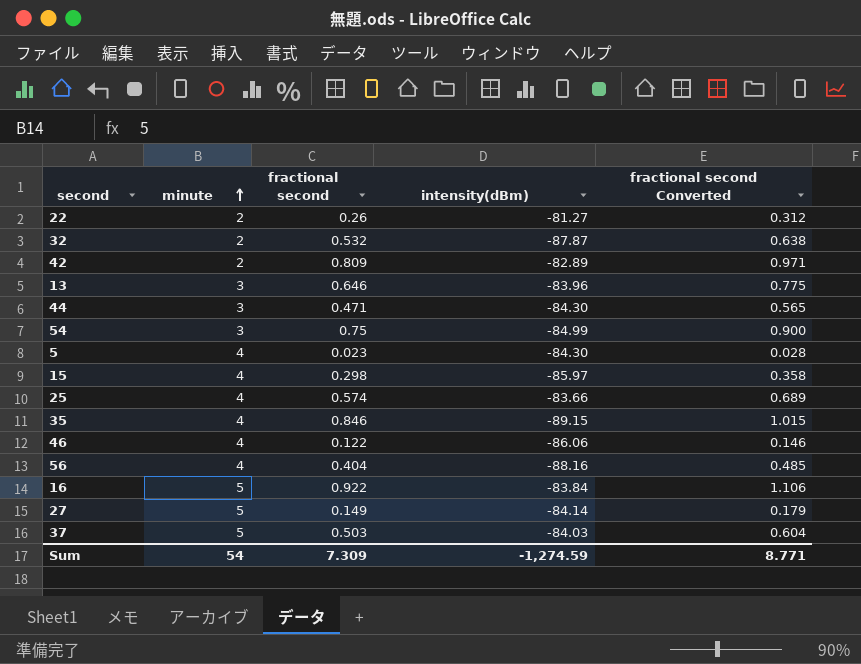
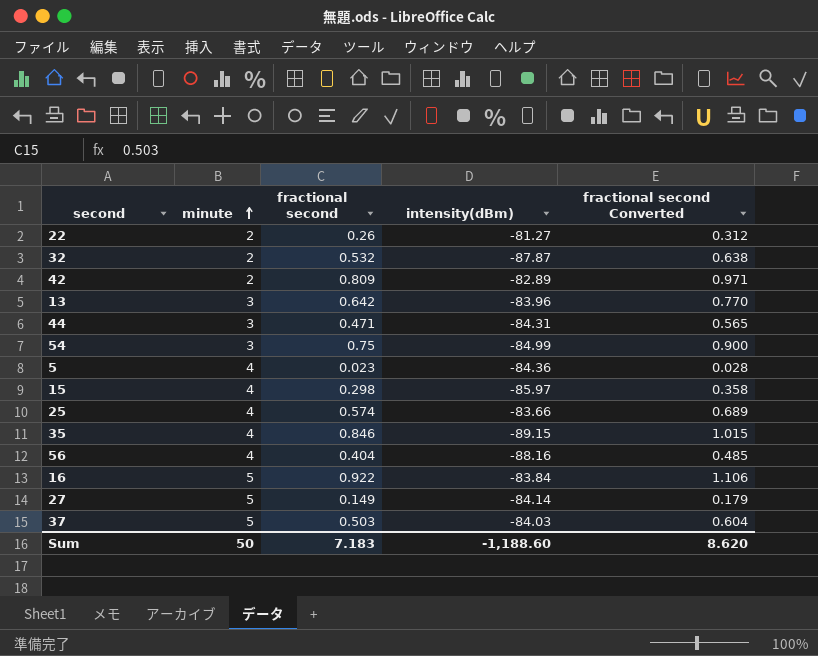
row 46: 4 | 0.122 | -86.06 | 0.146 -> none
13 | fractional second: 0.646 -> 0.642
13 | fractional second Converted: 0.775 -> 0.770
44 | intensity(dBm): -84.30 -> -84.31
5 | intensity(dBm): -84.30 -> -84.36
Sum | minute: 54 -> 50
Sum | fractional second: 7.309 -> 7.183
Sum | intensity(dBm): -1,274.59 -> -1,188.60
Sum | fractional second Converted: 8.771 -> 8.620

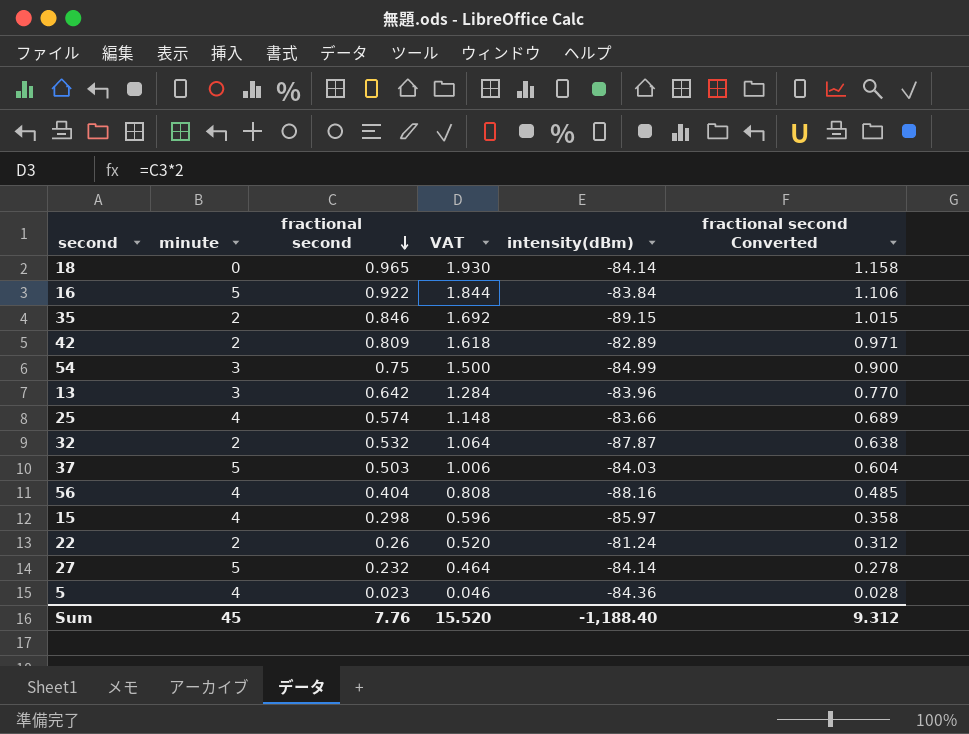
row order: minute ascending -> fractional second descending
column VAT | formula: none -> [fractional second] * 2
row 44: 3 | 0.471 | -84.31 | 0.565 -> none
row 18: none -> 0 | 0.965 | 1.930 | -84.14 | 1.158
35 | minute: 4 -> 2
22 | intensity(dBm): -81.27 -> -81.24
27 | fractional second: 0.149 -> 0.232
27 | fractional second Converted: 0.179 -> 0.278
Sum | minute: 50 -> 45
Sum | fractional second: 7.183 -> 7.76
Sum | intensity(dBm): -1,188.60 -> -1,188.40
Sum | fractional second Converted: 8.620 -> 9.312

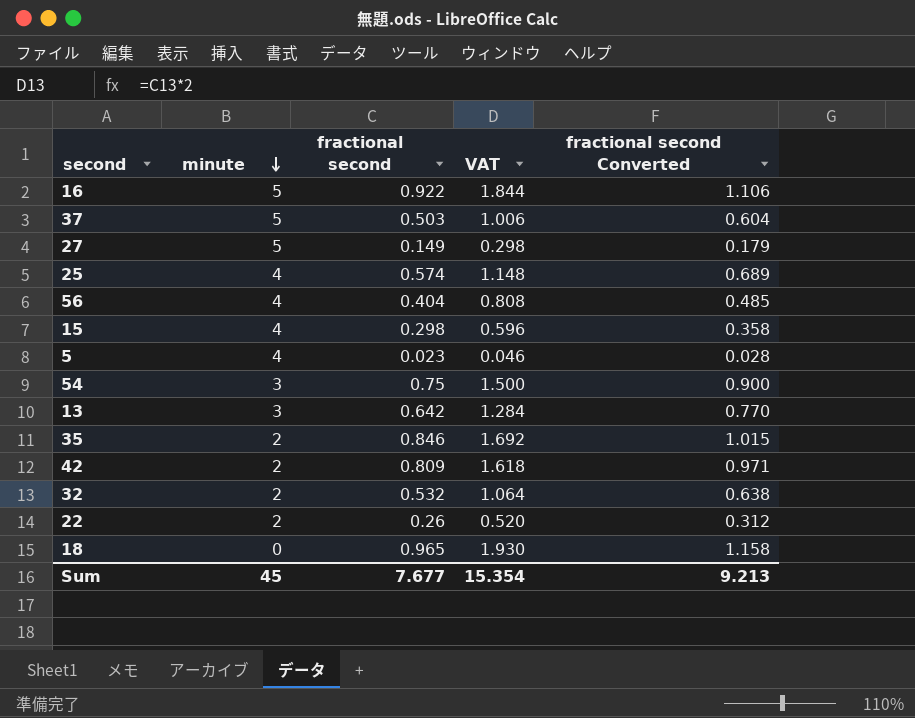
row order: fractional second descending -> minute descending
column intensity(dBm) | position: 5 -> none
27 | fractional second: 0.232 -> 0.149
27 | VAT: 0.464 -> 0.298
27 | fractional second Converted: 0.278 -> 0.179
Sum | fractional second: 7.76 -> 7.677
Sum | VAT: 15.520 -> 15.354
Sum | fractional second Converted: 9.312 -> 9.213

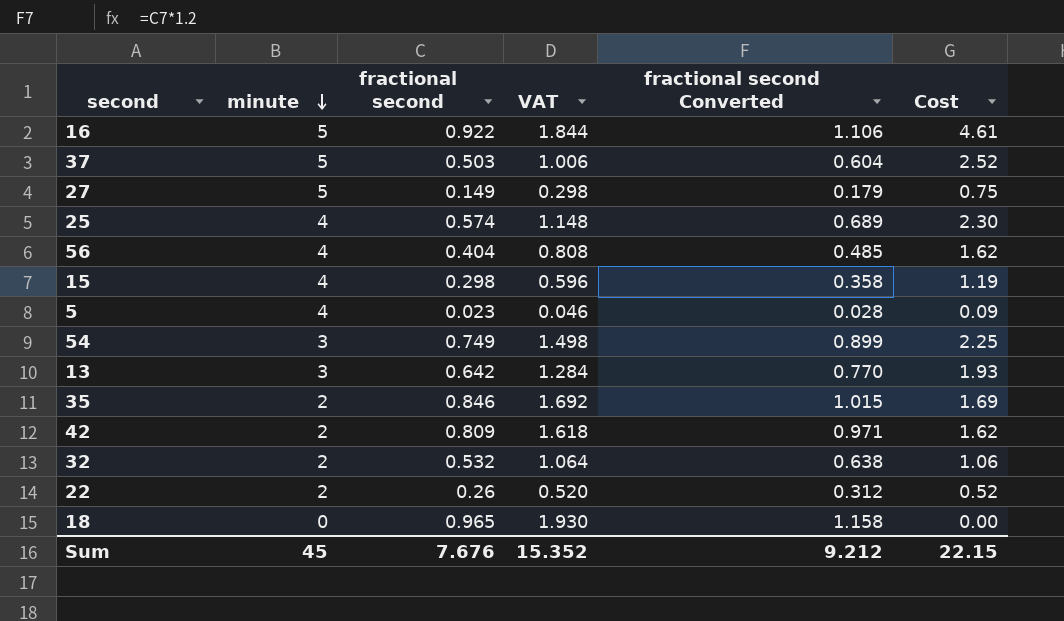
column Cost | formula: none -> [minute] * [fractional second]
54 | fractional second: 0.75 -> 0.749
54 | VAT: 1.500 -> 1.498
54 | fractional second Converted: 0.900 -> 0.899
Sum | fractional second: 7.677 -> 7.676
Sum | VAT: 15.354 -> 15.352
Sum | fractional second Converted: 9.213 -> 9.212

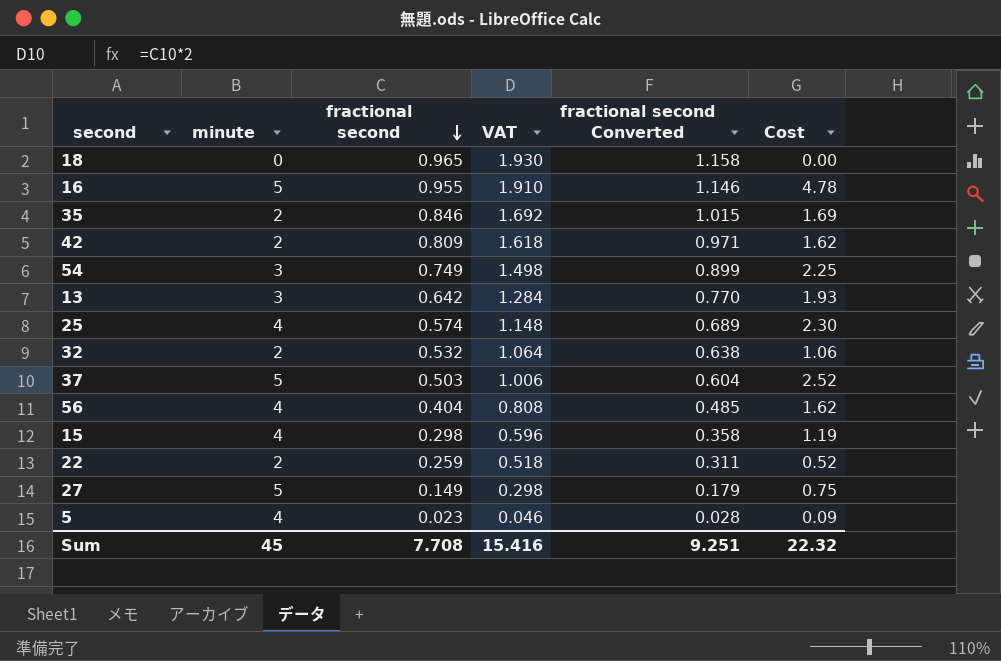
row order: minute descending -> fractional second descending
16 | fractional second: 0.922 -> 0.955
16 | VAT: 1.844 -> 1.910
16 | fractional second Converted: 1.106 -> 1.146
16 | Cost: 4.61 -> 4.78
22 | fractional second: 0.26 -> 0.259
22 | VAT: 0.520 -> 0.518
22 | fractional second Converted: 0.312 -> 0.311
Sum | fractional second: 7.676 -> 7.708
Sum | VAT: 15.352 -> 15.416
Sum | fractional second Converted: 9.212 -> 9.251
Sum | Cost: 22.15 -> 22.32

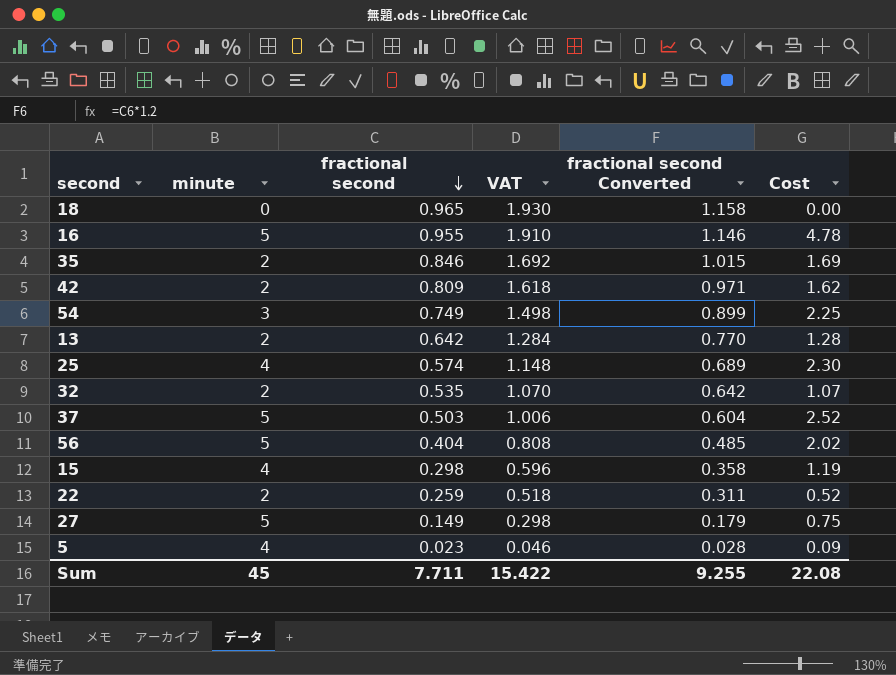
13 | minute: 3 -> 2
13 | Cost: 1.93 -> 1.28
32 | fractional second: 0.532 -> 0.535
32 | VAT: 1.064 -> 1.070
32 | fractional second Converted: 0.638 -> 0.642
32 | Cost: 1.06 -> 1.07
56 | minute: 4 -> 5
56 | Cost: 1.62 -> 2.02
Sum | fractional second: 7.708 -> 7.711
Sum | VAT: 15.416 -> 15.422
Sum | fractional second Converted: 9.251 -> 9.255
Sum | Cost: 22.32 -> 22.08

